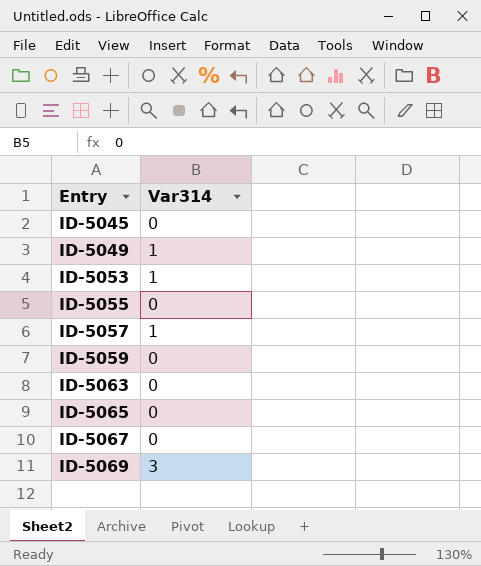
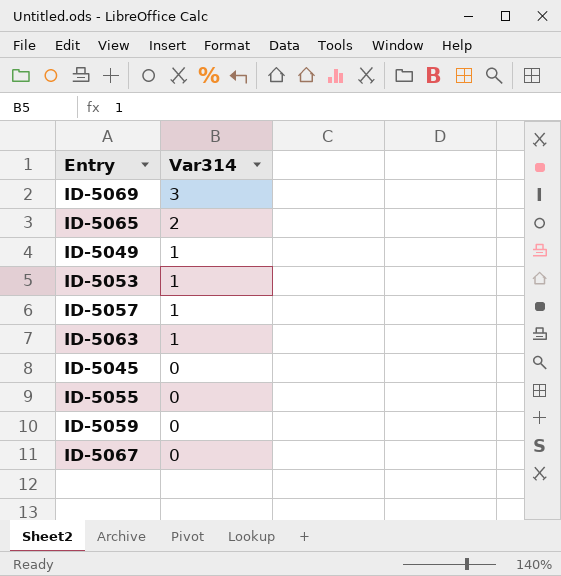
row order: Entry ascending -> Var314 descending
ID-5065 | Var314: 0 -> 2
ID-5063 | Var314: 0 -> 1

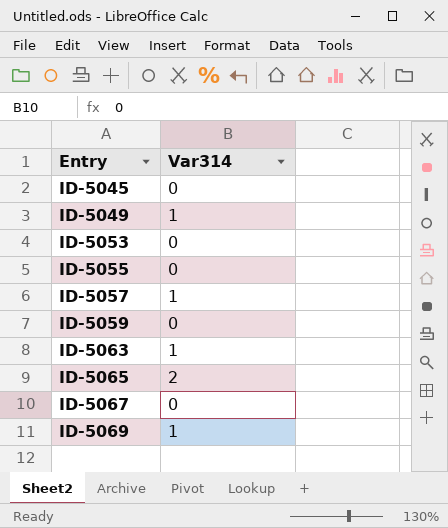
row order: Var314 descending -> Entry ascending
ID-5053 | Var314: 1 -> 0
ID-5069 | Var314: 3 -> 1

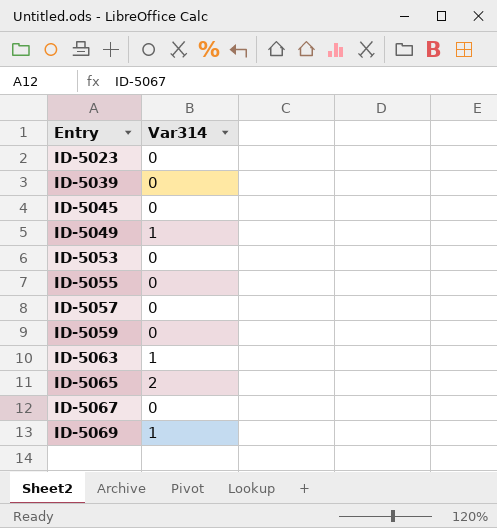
row ID-5023: none -> 0
row ID-5039: none -> 0
ID-5057 | Var314: 1 -> 0

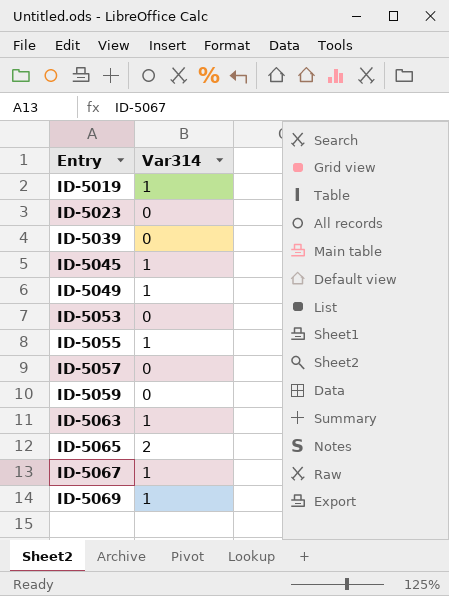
row ID-5019: none -> 1
ID-5045 | Var314: 0 -> 1
ID-5055 | Var314: 0 -> 1
ID-5067 | Var314: 0 -> 1

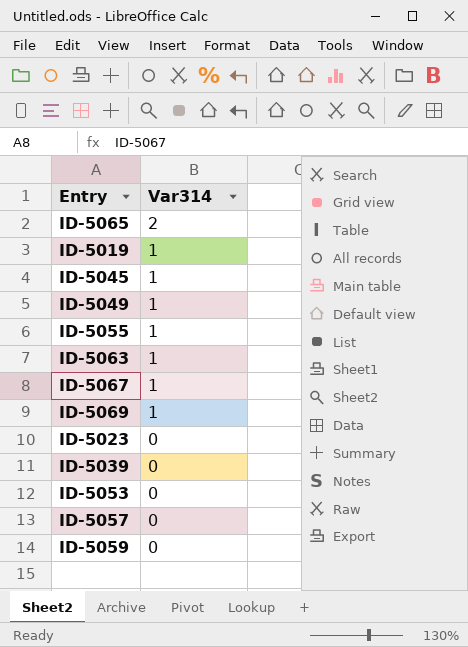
row order: Entry ascending -> Var314 descending

